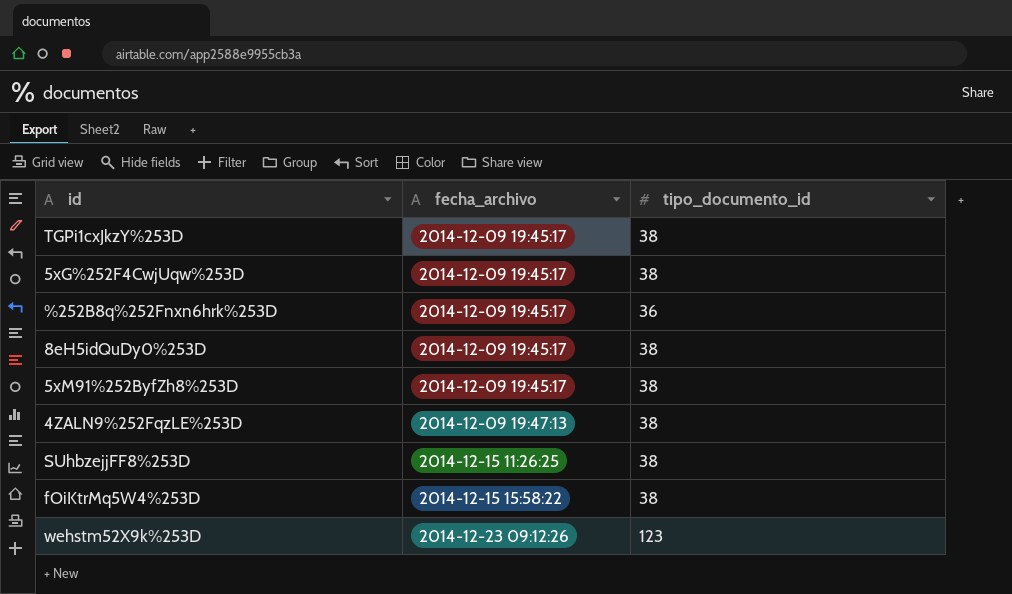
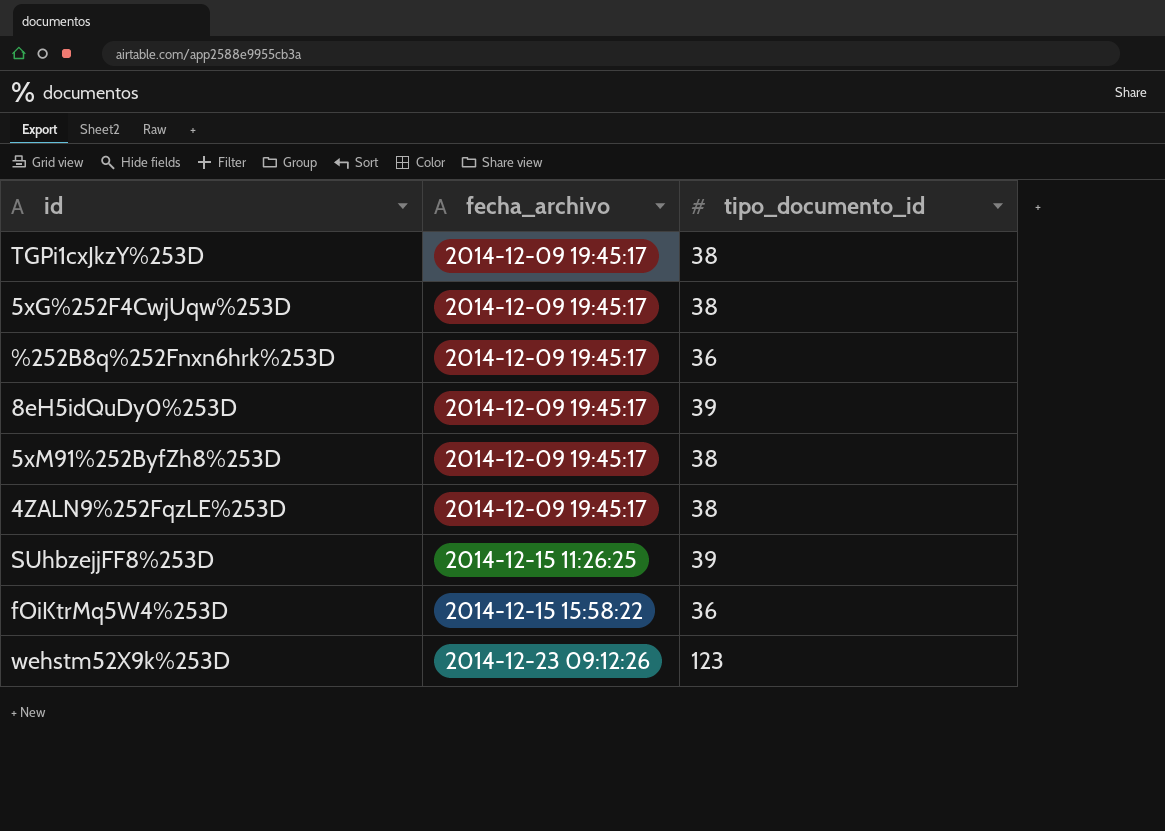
8eH5idQuDy0%253D | tipo_documento_id: 38 -> 39
4ZALN9%252FqzLE%253D | fecha_archivo: 2014-12-09 19:47:13 -> 2014-12-09 19:45:17
SUhbzejjFF8%253D | tipo_documento_id: 38 -> 39
fOiKtrMq5W4%253D | tipo_documento_id: 38 -> 36

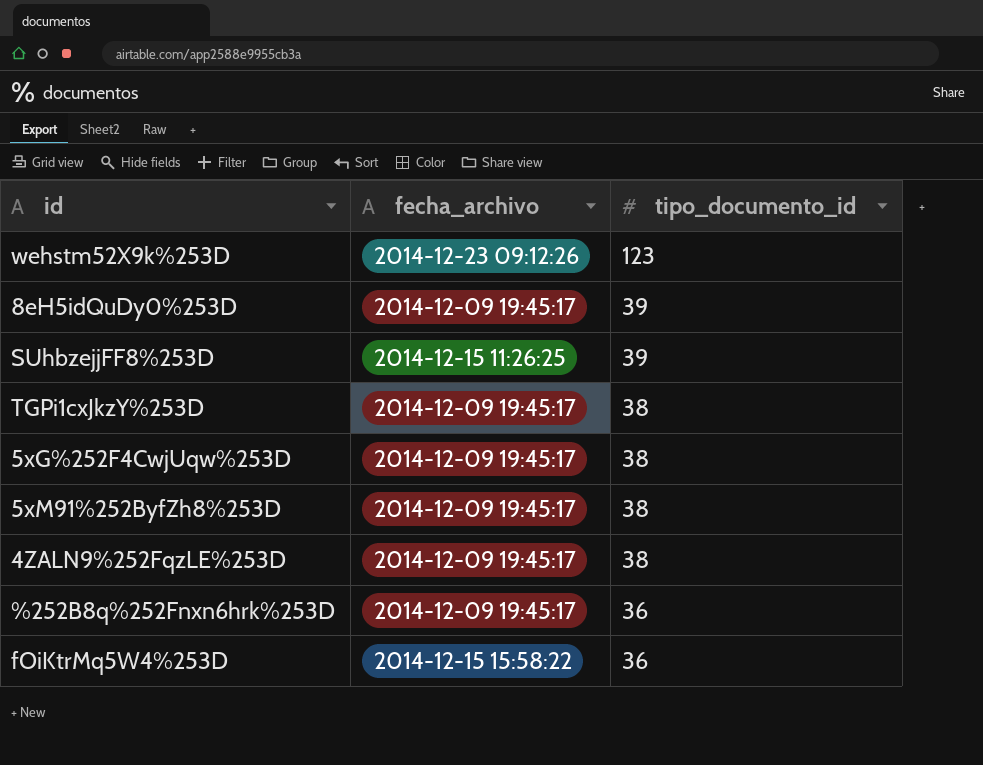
row order: fecha_archivo ascending -> tipo_documento_id descending

